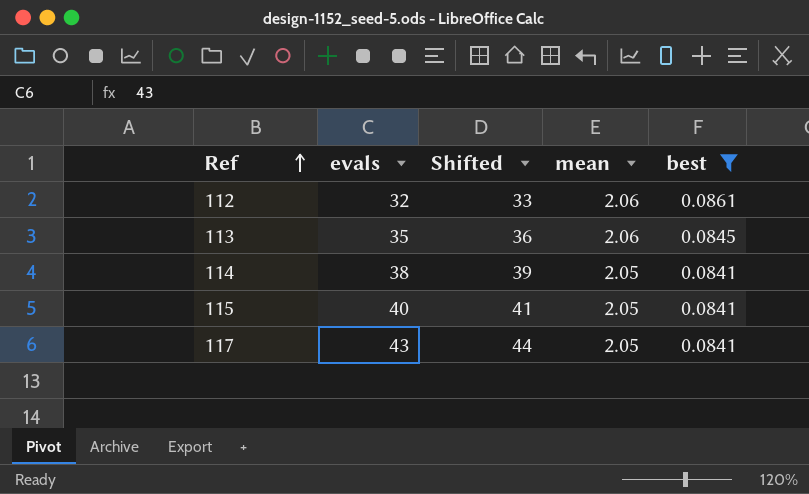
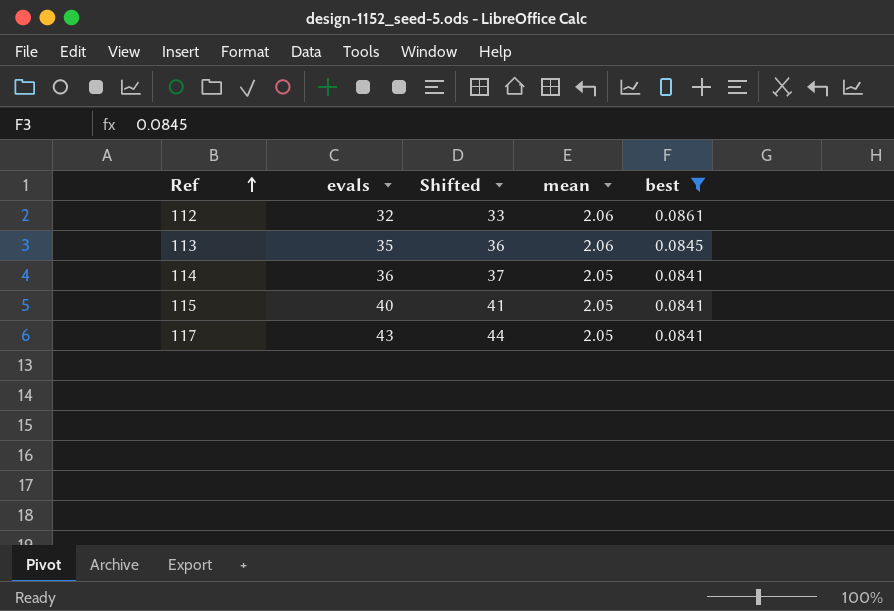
114 | evals: 38 -> 36
114 | Shifted: 39 -> 37

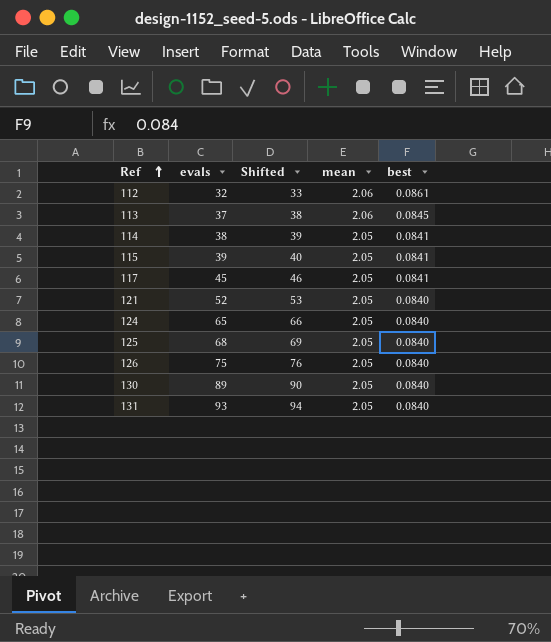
filter: best != 0.0840 -> none
113 | evals: 35 -> 37
113 | Shifted: 36 -> 38
114 | evals: 36 -> 38
114 | Shifted: 37 -> 39
115 | evals: 40 -> 39
115 | Shifted: 41 -> 40
117 | evals: 43 -> 45
117 | Shifted: 44 -> 46

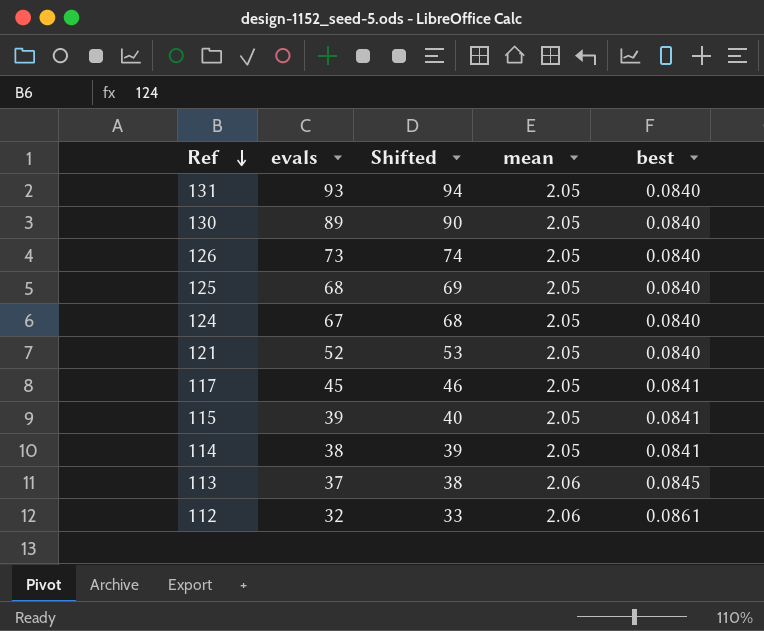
row order: Ref ascending -> Ref descending
126 | evals: 75 -> 73
126 | Shifted: 76 -> 74
124 | evals: 65 -> 67
124 | Shifted: 66 -> 68

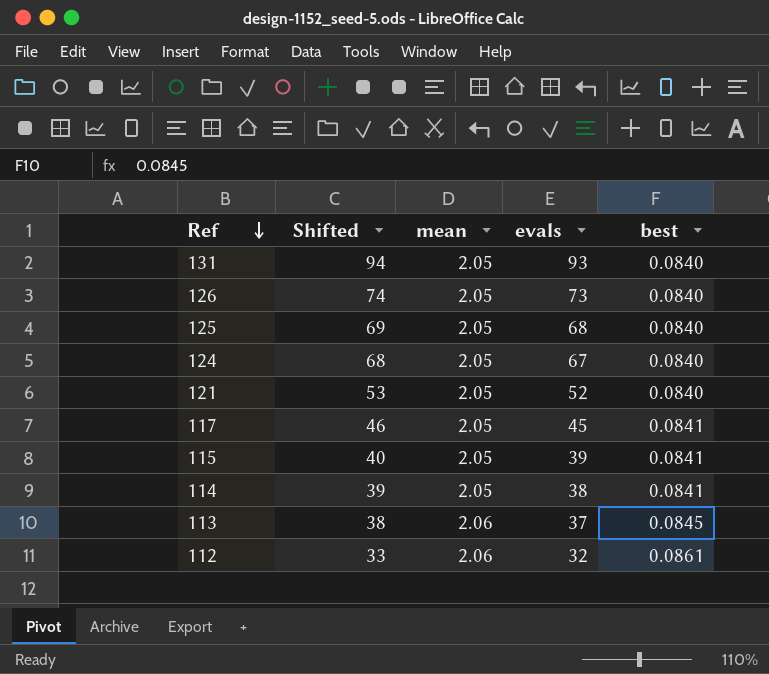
column evals | position: 2 -> 4
row 130: 89 | 90 | 2.05 | 0.0840 -> none

